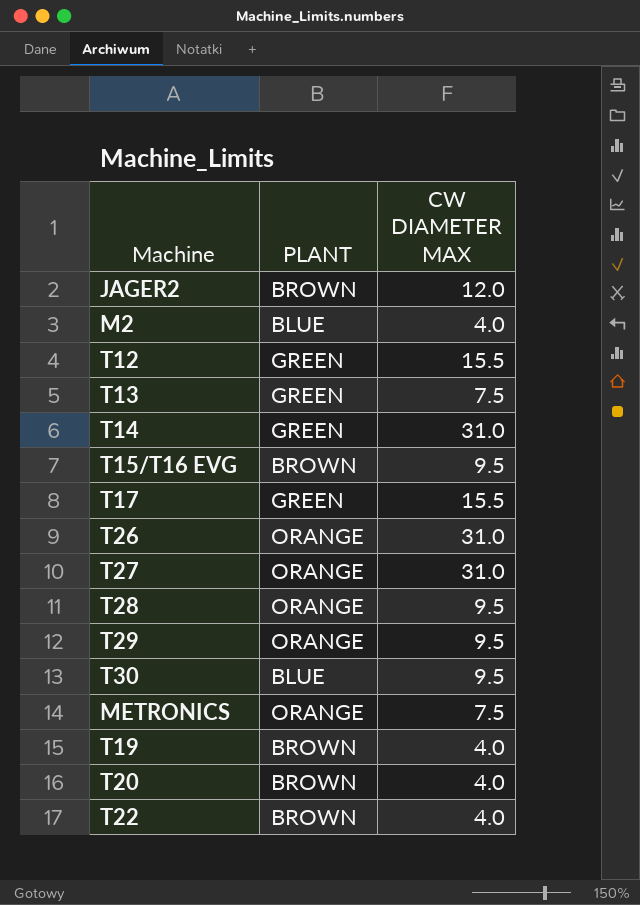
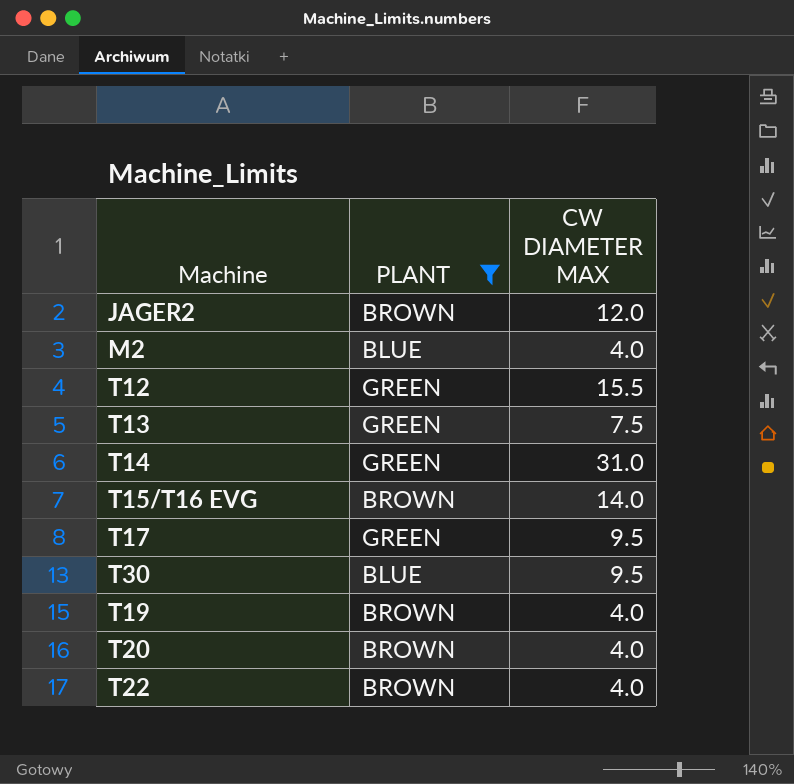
filter: none -> PLANT != ORANGE
T15/T16 EVG | CW DIAMETER MAX: 9.5 -> 14.0
T17 | CW DIAMETER MAX: 15.5 -> 9.5

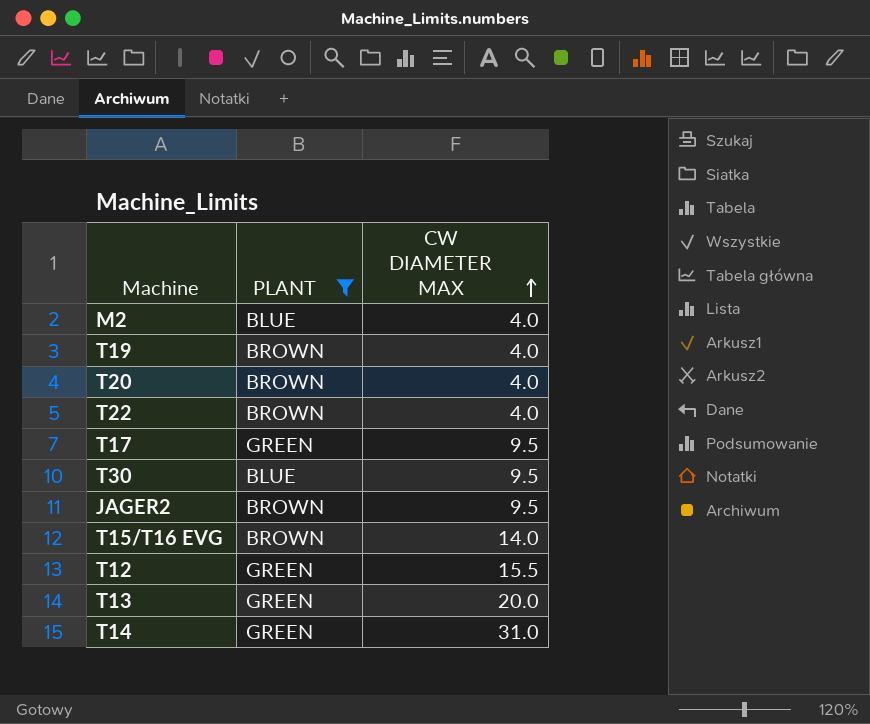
row order: none -> CW DIAMETER MAX ascending
JAGER2 | CW DIAMETER MAX: 12.0 -> 9.5
T13 | CW DIAMETER MAX: 7.5 -> 20.0

